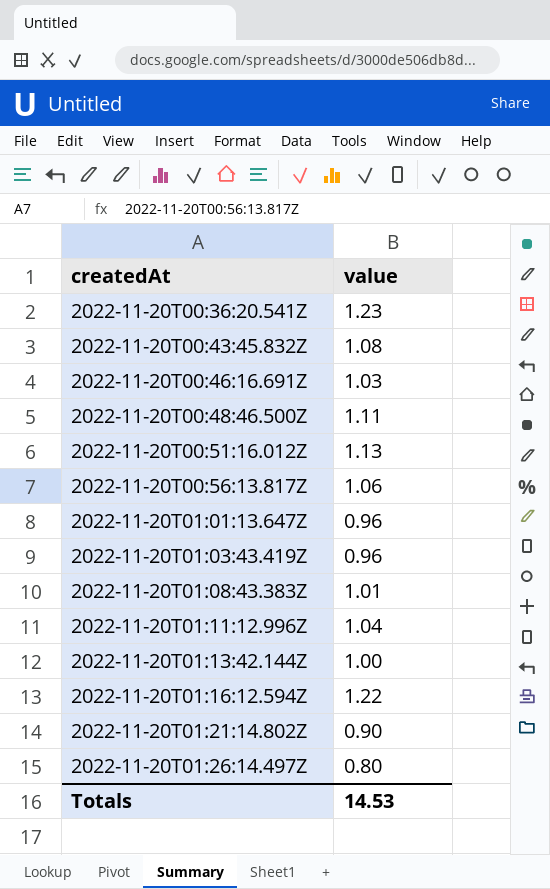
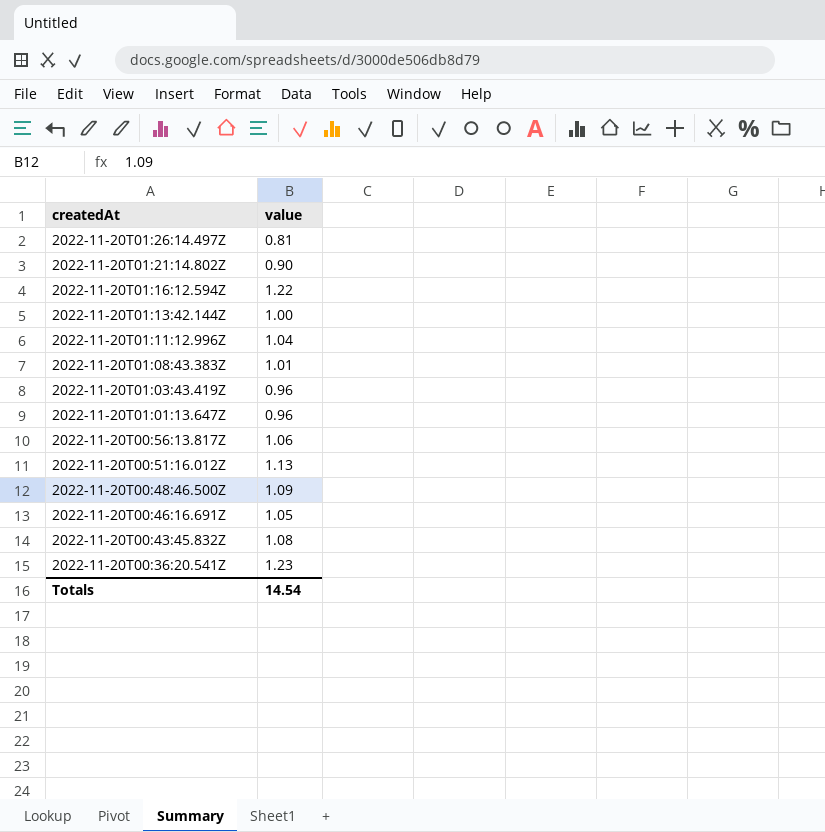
row order: createdAt ascending -> createdAt descending
2022-11-20T01:26:14.497Z | value: 0.80 -> 0.81
2022-11-20T00:48:46.500Z | value: 1.11 -> 1.09
2022-11-20T00:46:16.691Z | value: 1.03 -> 1.05
Totals | value: 14.53 -> 14.54

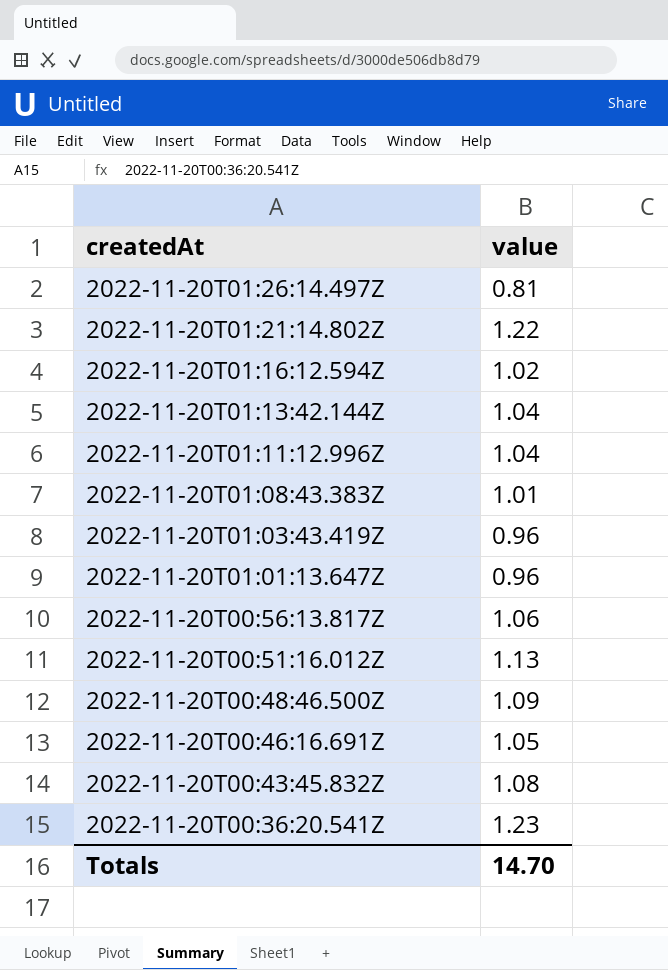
2022-11-20T01:21:14.802Z | value: 0.90 -> 1.22
2022-11-20T01:16:12.594Z | value: 1.22 -> 1.02
2022-11-20T01:13:42.144Z | value: 1.00 -> 1.04
Totals | value: 14.54 -> 14.70

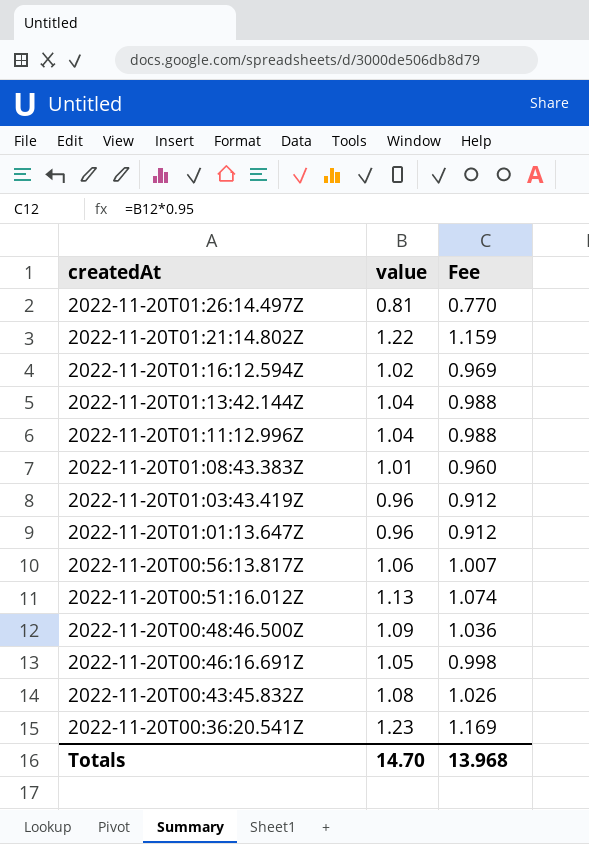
column Fee | formula: none -> [value] * 0.95

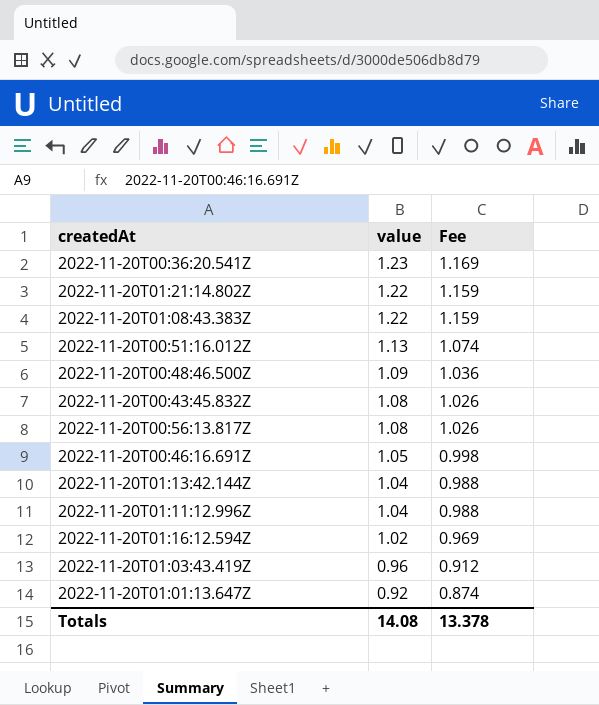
row order: createdAt descending -> value descending
row 2022-11-20T01:26:14.497Z: 0.81 | 0.770 -> none
2022-11-20T01:08:43.383Z | value: 1.01 -> 1.22
2022-11-20T01:08:43.383Z | Fee: 0.960 -> 1.159
2022-11-20T00:56:13.817Z | value: 1.06 -> 1.08
2022-11-20T00:56:13.817Z | Fee: 1.007 -> 1.026
2022-11-20T01:01:13.647Z | value: 0.96 -> 0.92
2022-11-20T01:01:13.647Z | Fee: 0.912 -> 0.874
Totals | value: 14.70 -> 14.08
Totals | Fee: 13.968 -> 13.378

